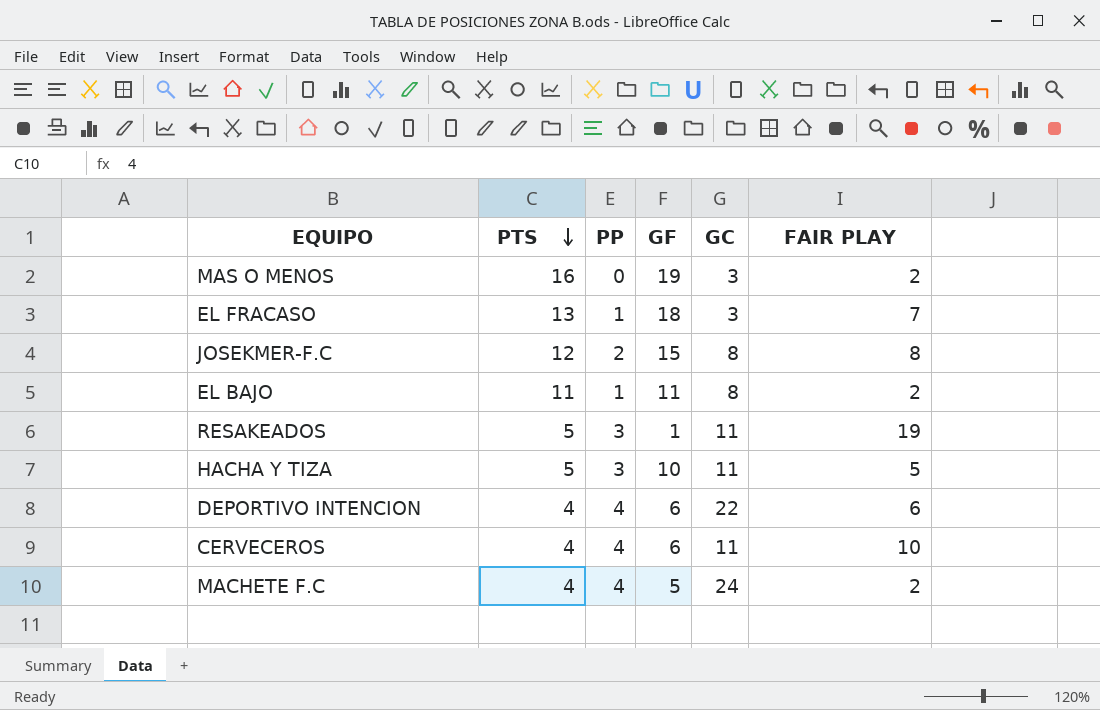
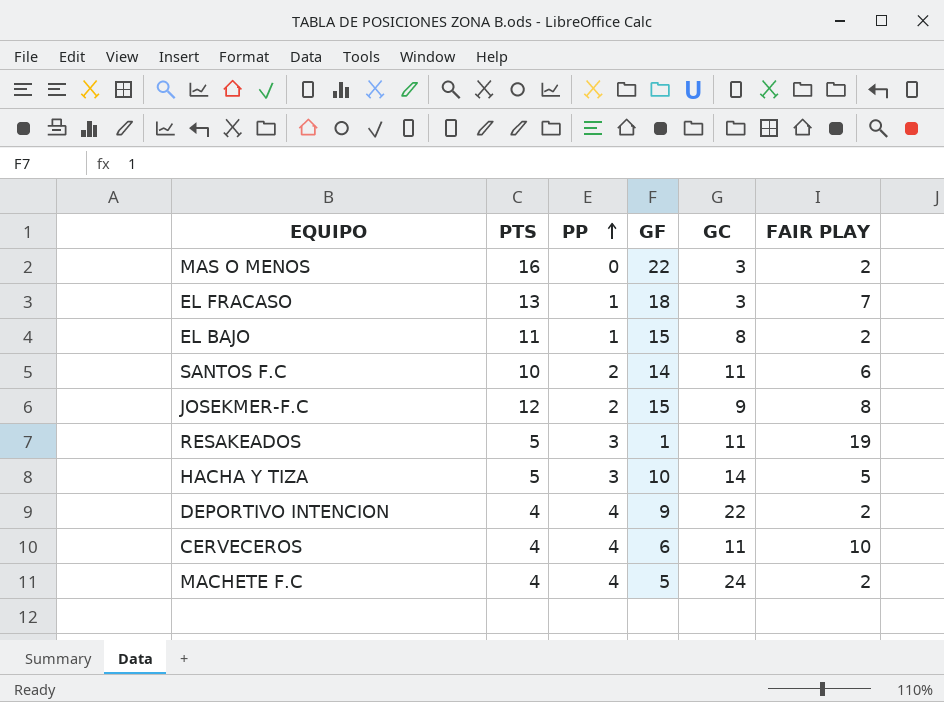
row order: PTS descending -> PP ascending
MAS O MENOS | GF: 19 -> 22
EL BAJO | GF: 11 -> 15
row SANTOS F.C: none -> 10 | 2 | 14 | 11 | 6
JOSEKMER-F.C | GC: 8 -> 9
HACHA Y TIZA | GC: 11 -> 14
DEPORTIVO INTENCION | GF: 6 -> 9
DEPORTIVO INTENCION | FAIR PLAY: 6 -> 2

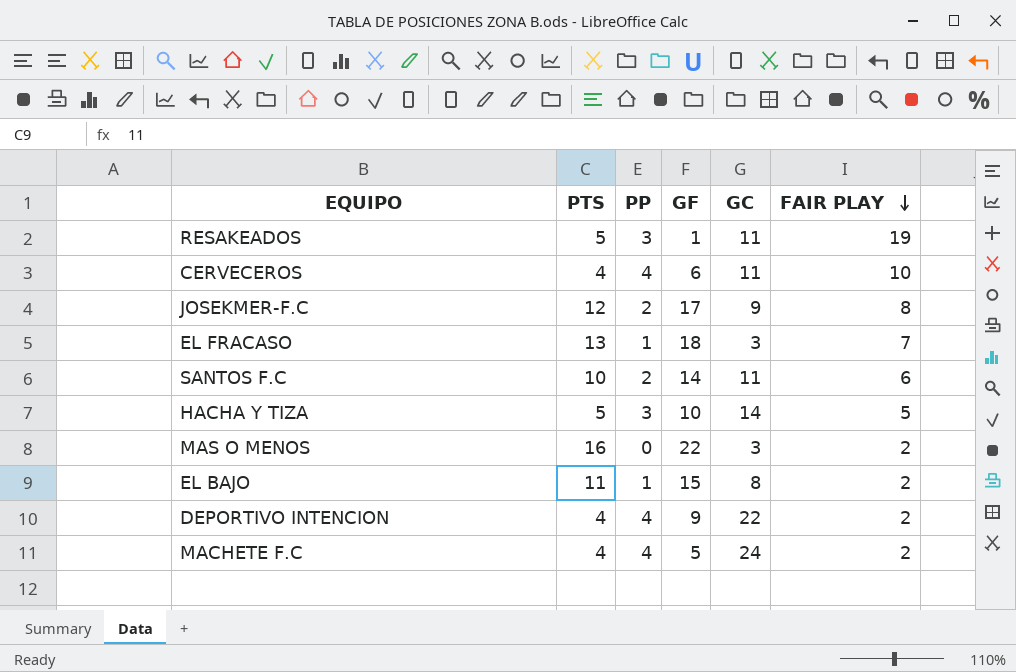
row order: PP ascending -> FAIR PLAY descending
JOSEKMER-F.C | GF: 15 -> 17

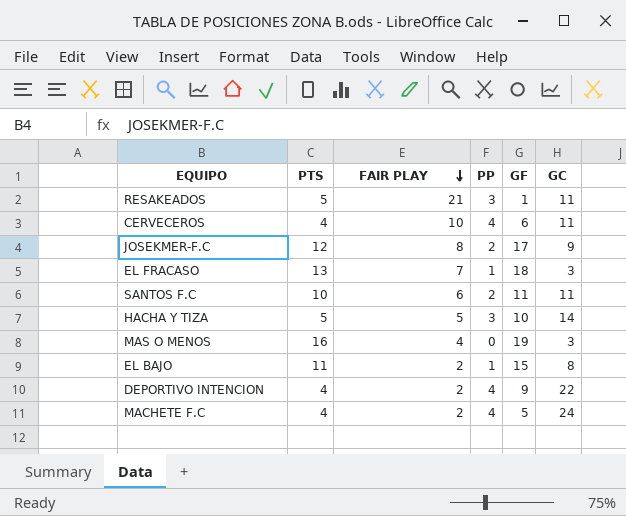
column FAIR PLAY | position: 6 -> 3
RESAKEADOS | FAIR PLAY: 19 -> 21
SANTOS F.C | GF: 14 -> 11
MAS O MENOS | FAIR PLAY: 2 -> 4
MAS O MENOS | GF: 22 -> 19

